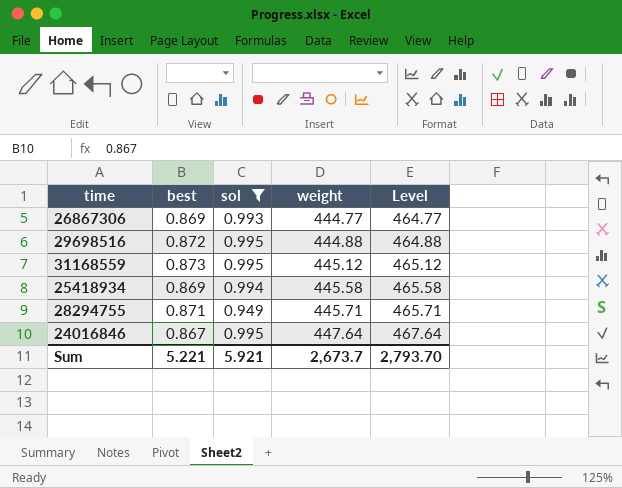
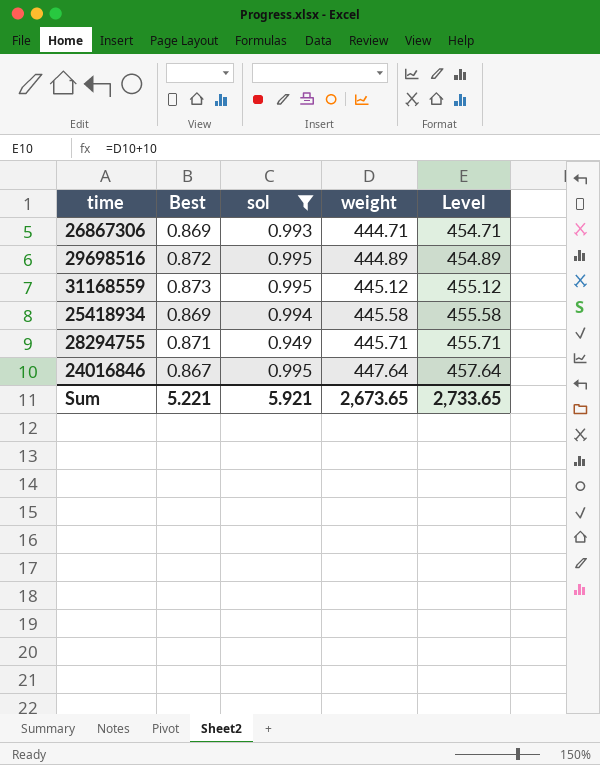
column name: best -> Best
column Level | formula: [weight] + 20 -> [weight] + 10
26867306 | weight: 444.77 -> 444.71
29698516 | weight: 444.88 -> 444.89
Sum | weight: 2,673.7 -> 2,673.65
Sum | Level: 2,793.70 -> 2,733.65

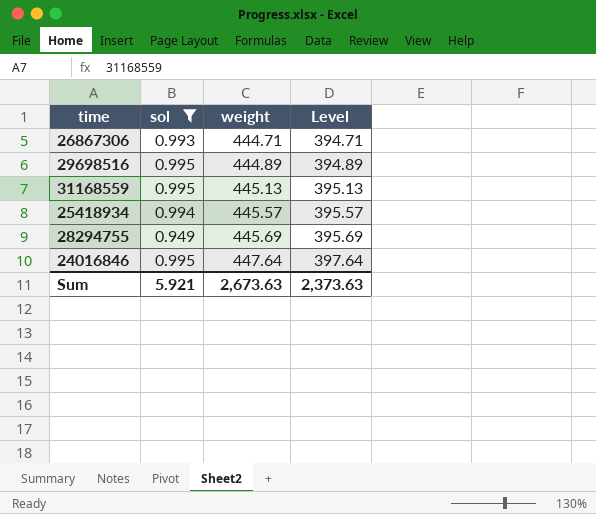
column Best | position: 2 -> none
column Level | formula: [weight] + 10 -> [weight] - 50
31168559 | weight: 445.12 -> 445.13
25418934 | weight: 445.58 -> 445.57
28294755 | weight: 445.71 -> 445.69
Sum | weight: 2,673.65 -> 2,673.63
Sum | Level: 2,733.65 -> 2,373.63

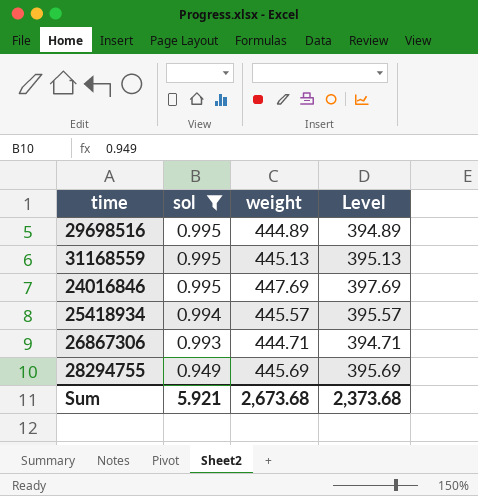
row order: weight ascending -> sol descending
24016846 | weight: 447.64 -> 447.69
24016846 | Level: 397.64 -> 397.69
Sum | weight: 2,673.63 -> 2,673.68
Sum | Level: 2,373.63 -> 2,373.68

